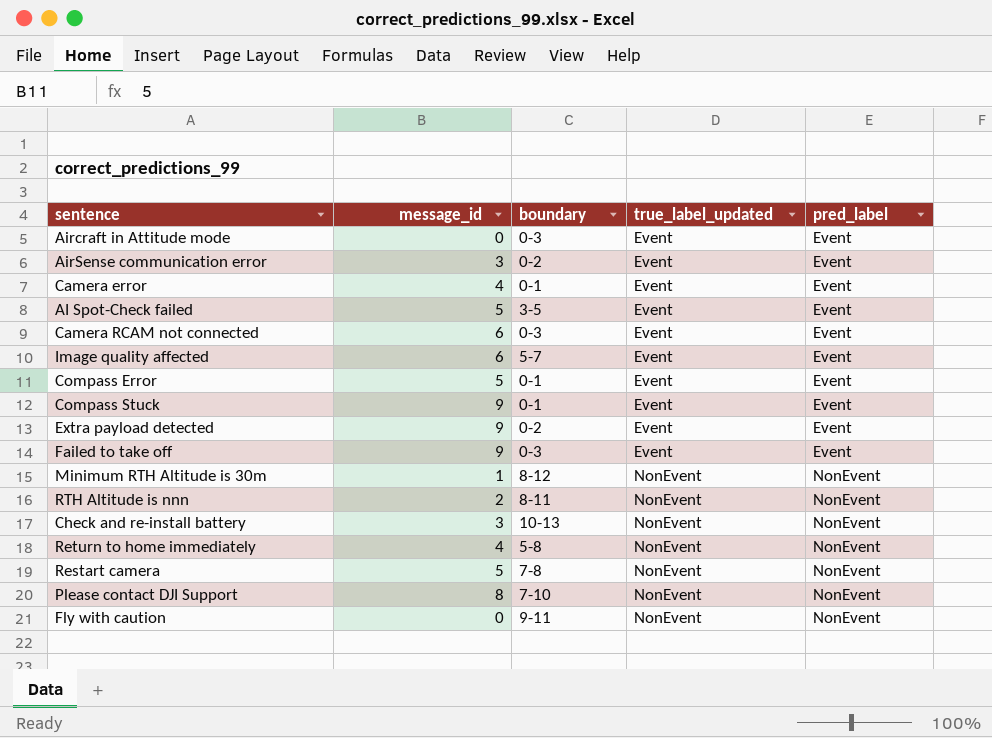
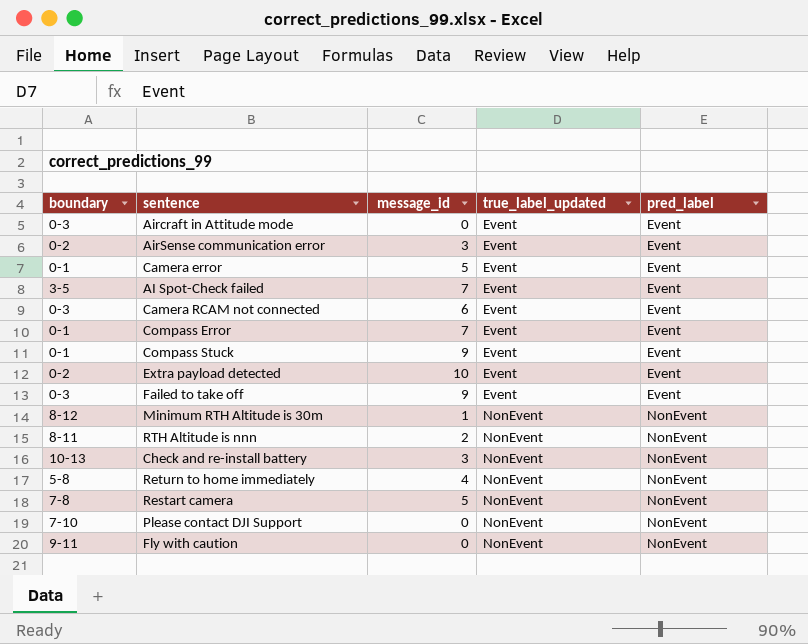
column boundary | position: 3 -> 1
row Image quality affected: 6 | 5-7 | Event | Event -> none
Camera error | message_id: 4 -> 5
AI Spot-Check failed | message_id: 5 -> 7
Compass Error | message_id: 5 -> 7
Extra payload detected | message_id: 9 -> 10
Please contact DJI Support | message_id: 8 -> 0

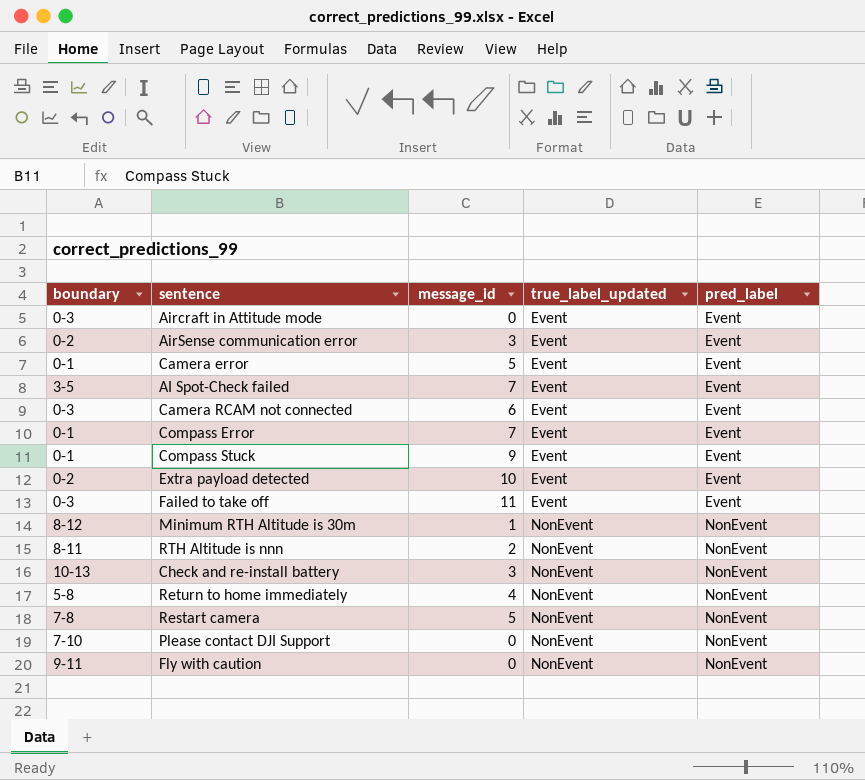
Failed to take off | message_id: 9 -> 11

